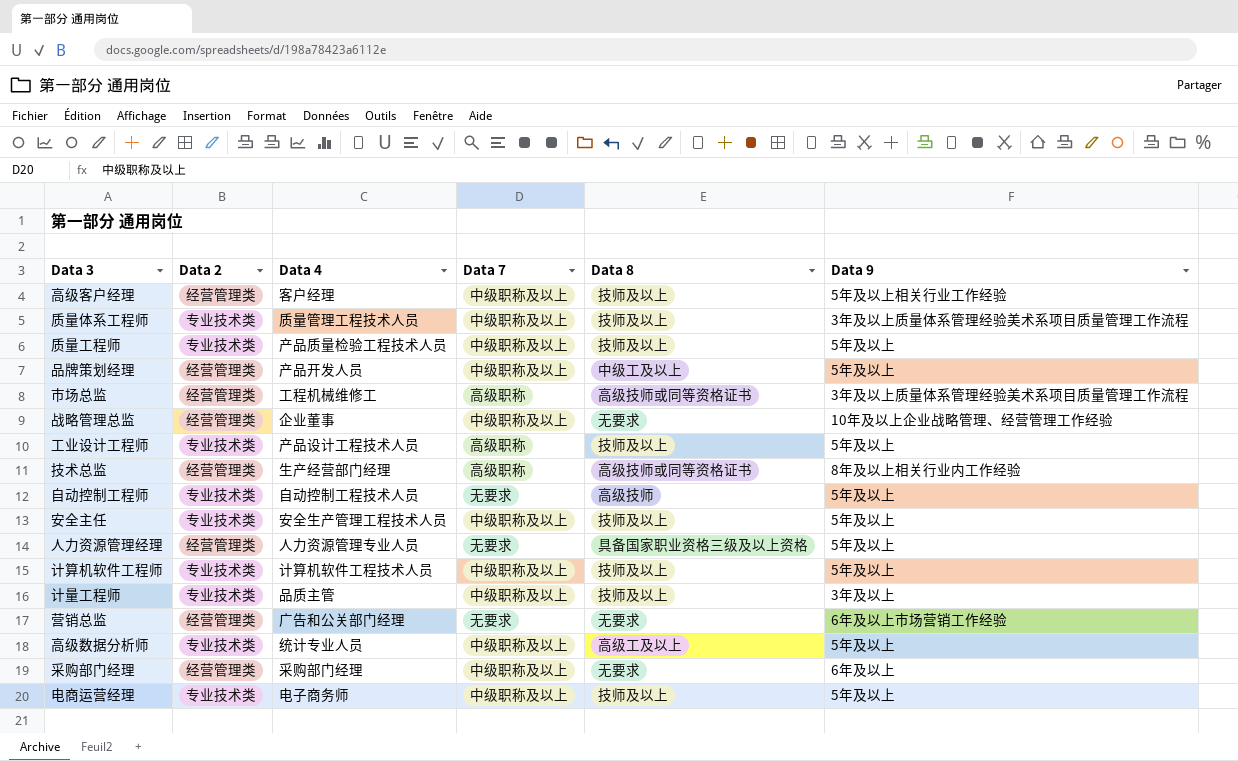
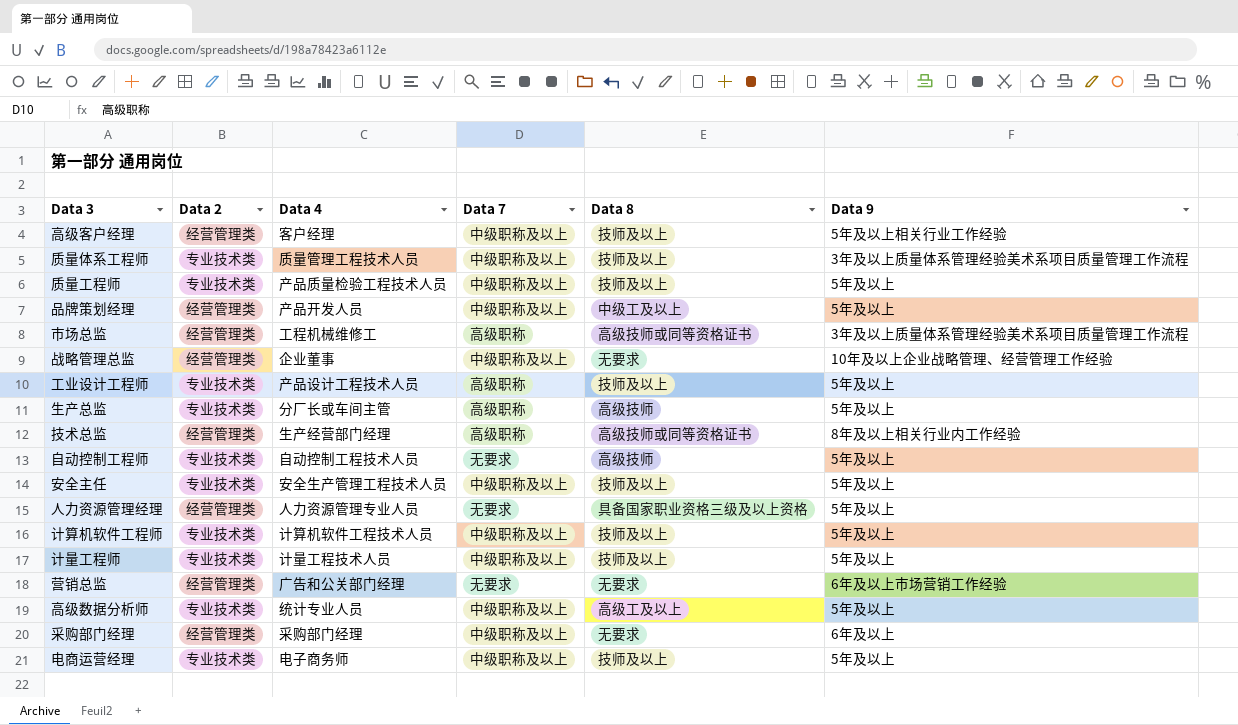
row 生产总监: none -> 专业技术类 | 分厂长或车间主管 | 高级职称 | 高级技师 | 5年及以上
计量工程师 | Data 4: 品质主管 -> 计量工程技术人员
计量工程师 | Data 9: 3年及以上 -> 5年及以上

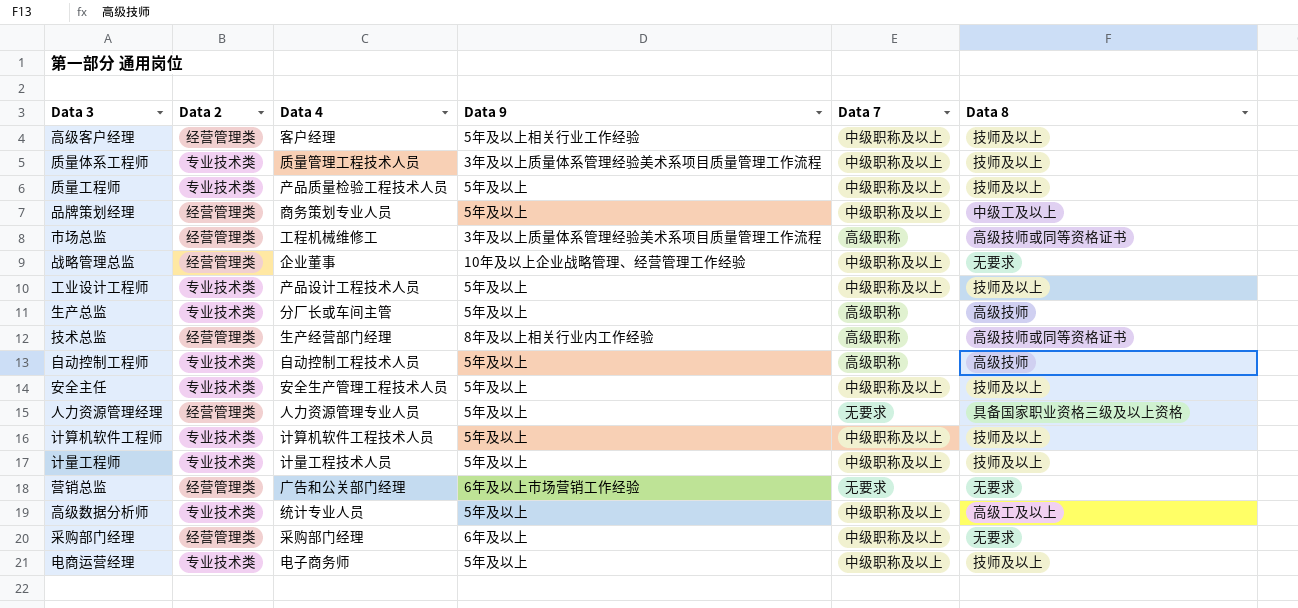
column Data 9 | position: 6 -> 4
品牌策划经理 | Data 4: 产品开发人员 -> 商务策划专业人员
工业设计工程师 | Data 7: 高级职称 -> 中级职称及以上
自动控制工程师 | Data 7: 无要求 -> 高级职称

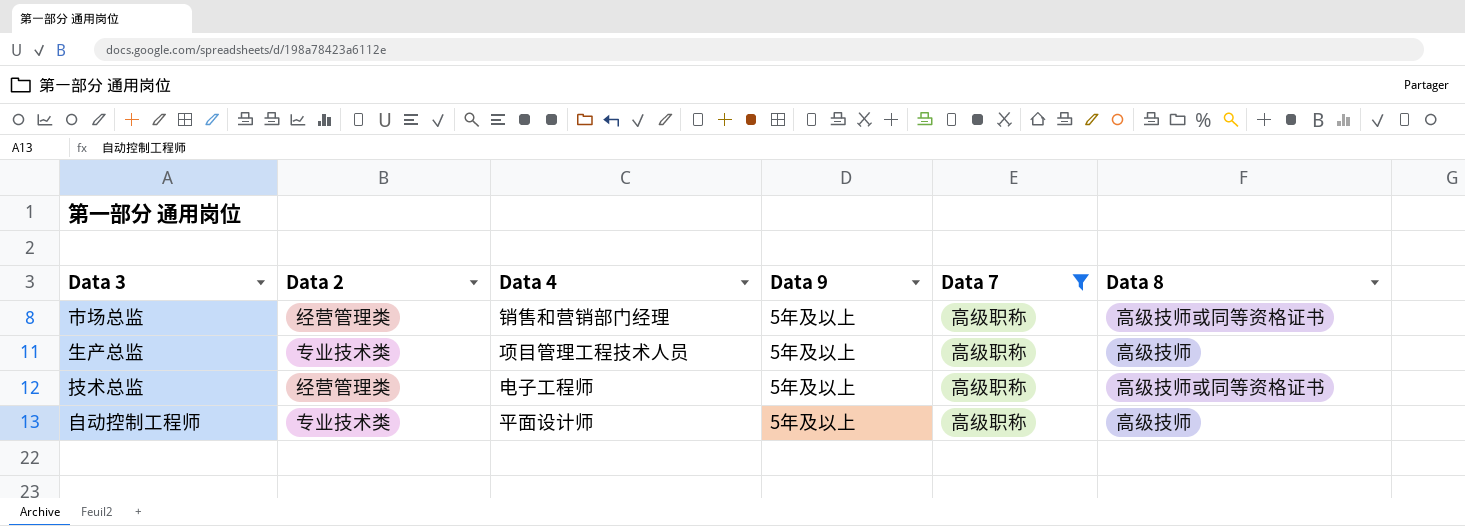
filter: none -> Data 7 = 高级职称
市场总监 | Data 4: 工程机械维修工 -> 销售和营销部门经理
市场总监 | Data 9: 3年及以上质量体系管理经验美术系项目质量管理工作流程 -> 5年及以上
生产总监 | Data 4: 分厂长或车间主管 -> 项目管理工程技术人员
技术总监 | Data 4: 生产经营部门经理 -> 电子工程师
技术总监 | Data 9: 8年及以上相关行业内工作经验 -> 5年及以上
自动控制工程师 | Data 4: 自动控制工程技术人员 -> 平面设计师

